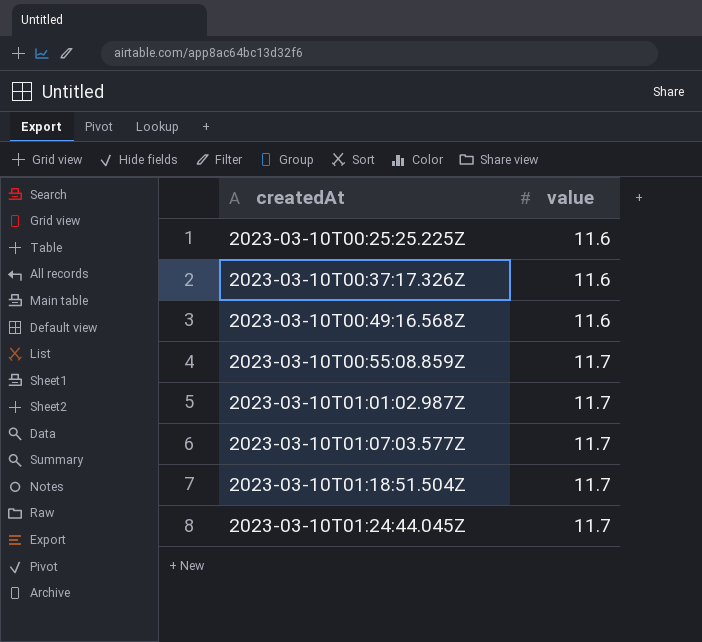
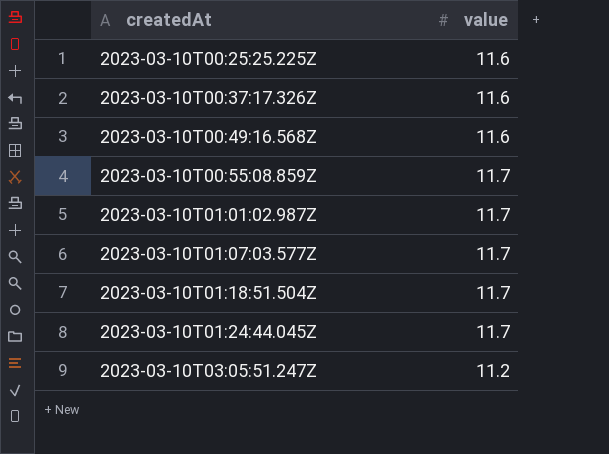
row 2023-03-10T03:05:51.247Z: none -> 11.2

